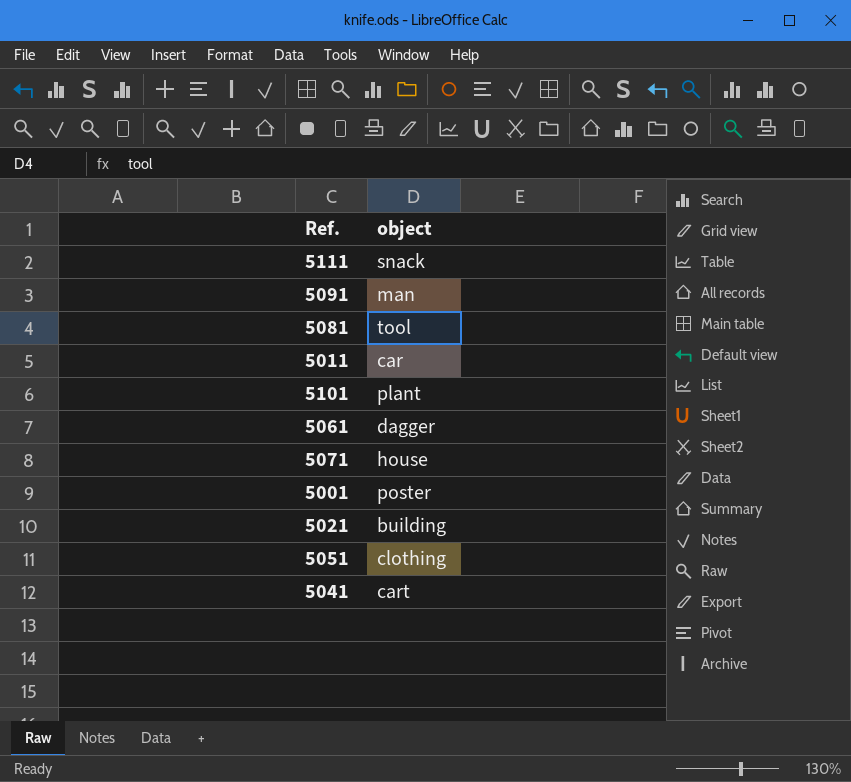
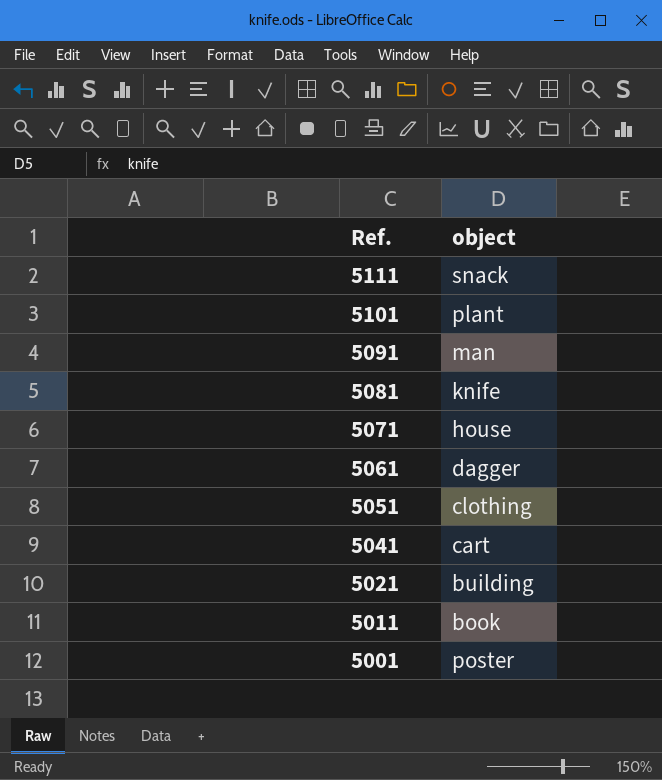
row order: none -> Ref. descending
5081 | object: tool -> knife
5011 | object: car -> book

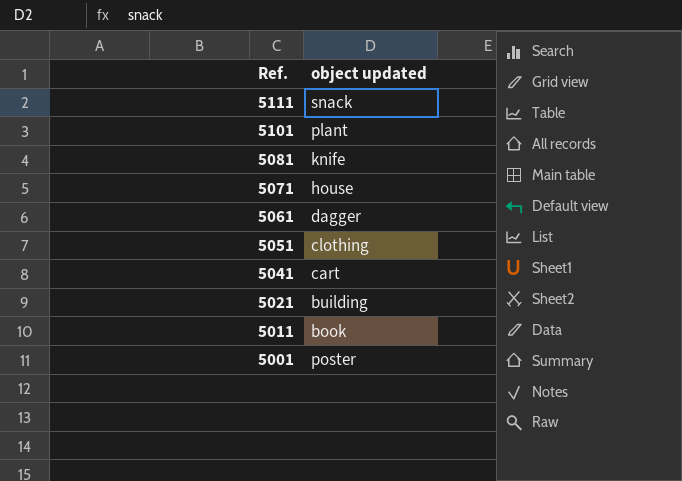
column name: object -> object updated
row 5091: man -> none

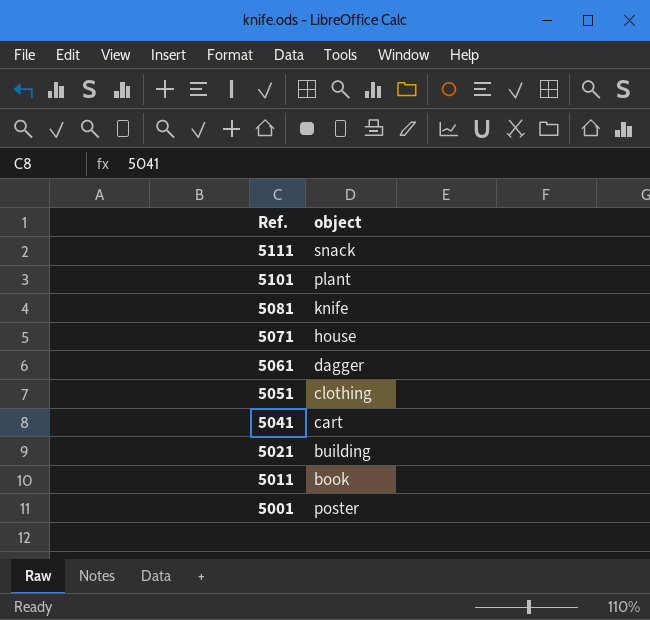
column name: object updated -> object

